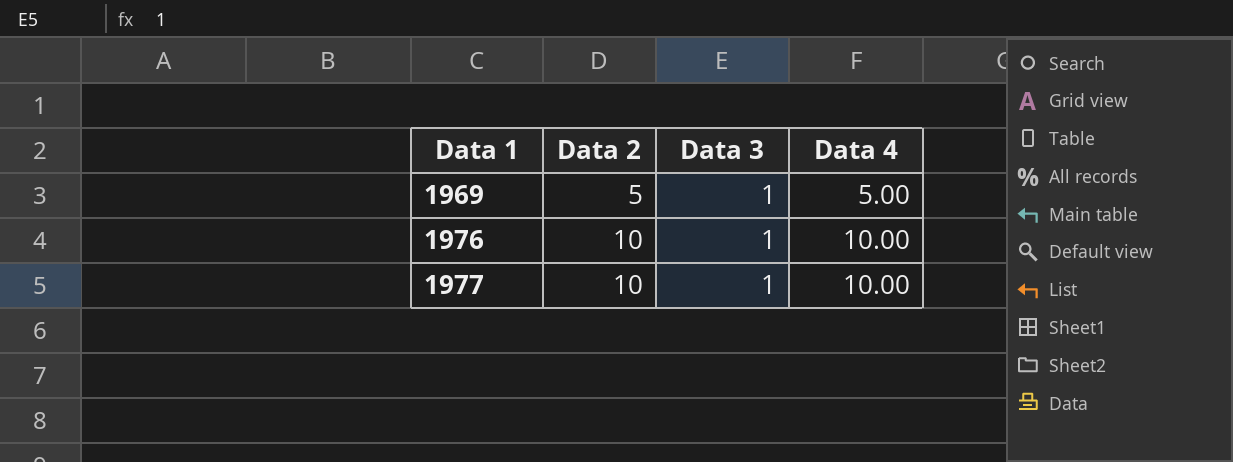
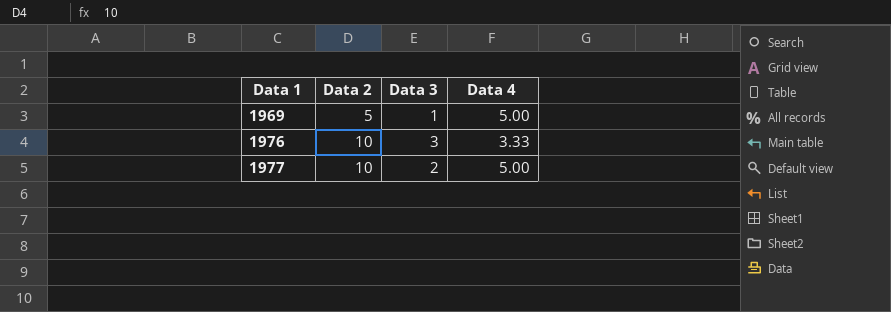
1976 | Data 3: 1 -> 3
1976 | Data 4: 10.00 -> 3.33
1977 | Data 3: 1 -> 2
1977 | Data 4: 10.00 -> 5.00

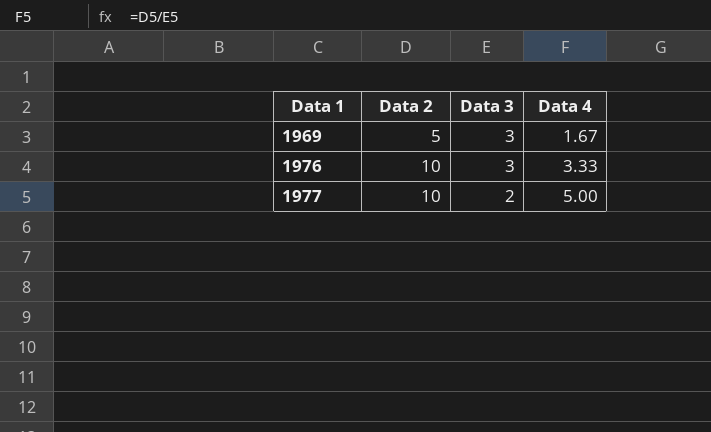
1969 | Data 3: 1 -> 3
1969 | Data 4: 5.00 -> 1.67

